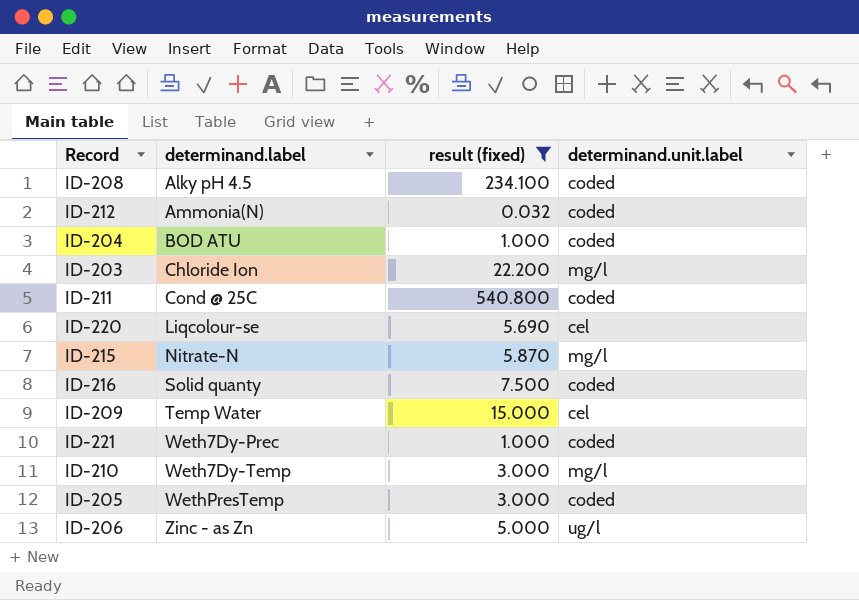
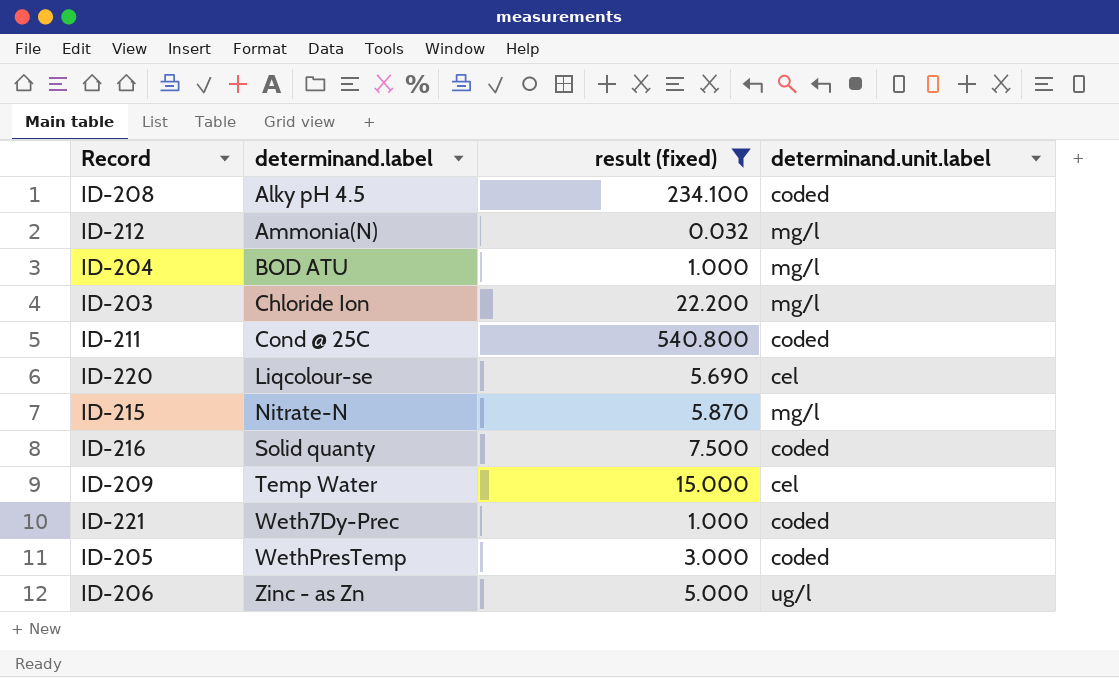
row ID-210: Weth7Dy-Temp | 3.000 | mg/l -> none
ID-212 | determinand.unit.label: coded -> mg/l
ID-204 | determinand.unit.label: coded -> mg/l

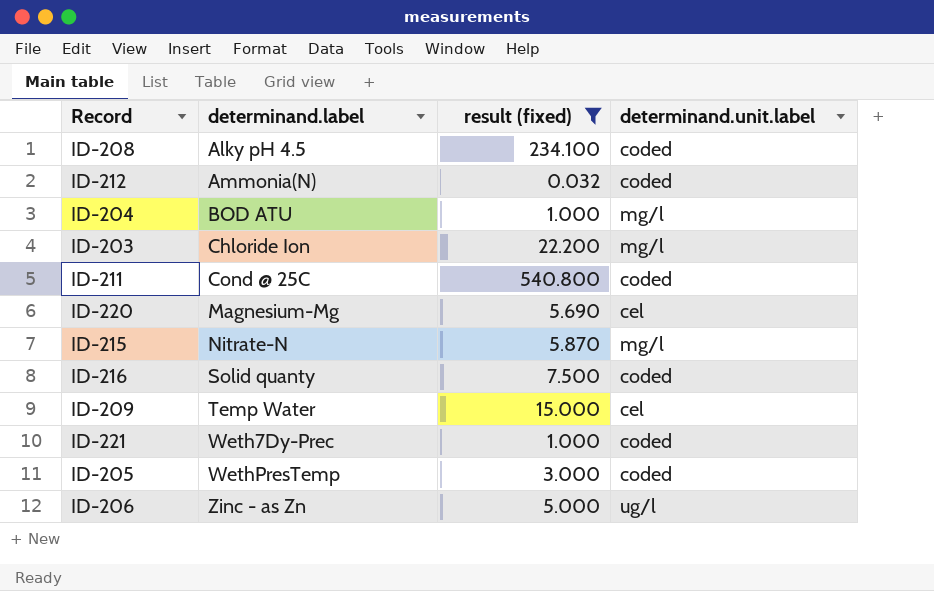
ID-212 | determinand.unit.label: mg/l -> coded
ID-220 | determinand.label: Liqcolour-se -> Magnesium-Mg

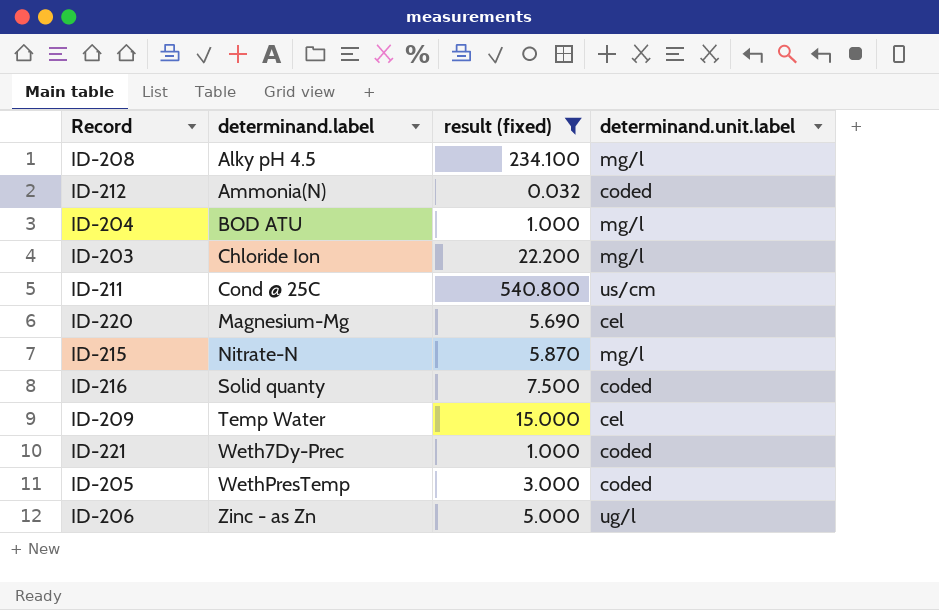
ID-208 | determinand.unit.label: coded -> mg/l
ID-211 | determinand.unit.label: coded -> us/cm

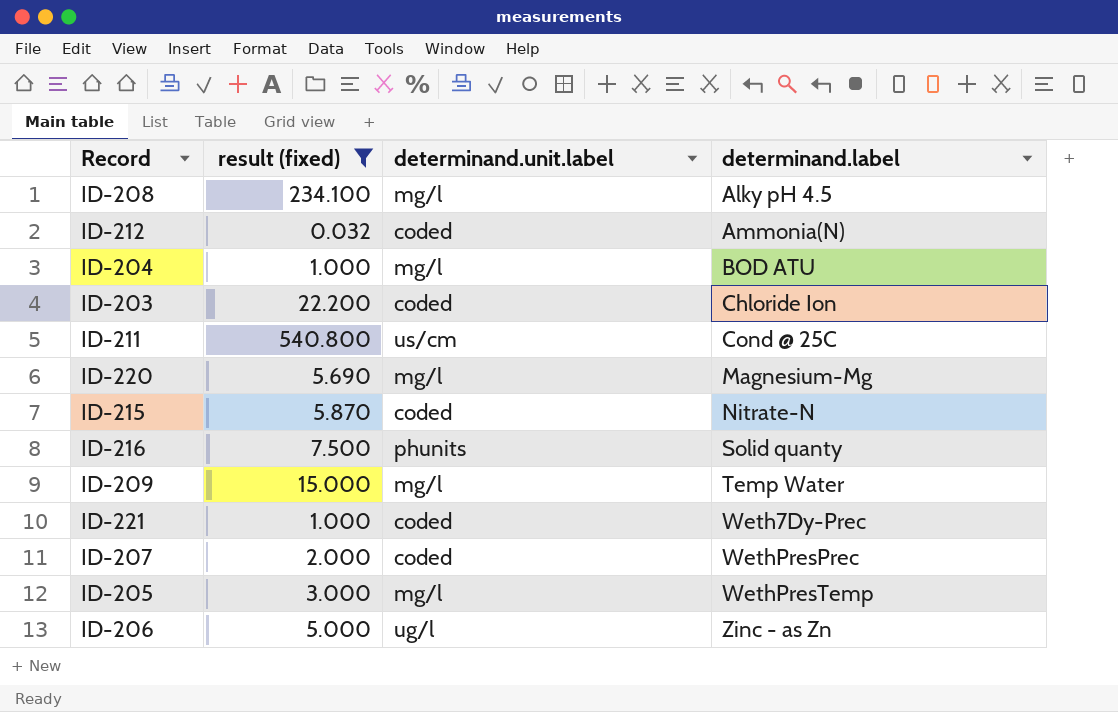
column determinand.label | position: 2 -> 4
ID-203 | determinand.unit.label: mg/l -> coded
ID-220 | determinand.unit.label: cel -> mg/l
ID-215 | determinand.unit.label: mg/l -> coded
ID-216 | determinand.unit.label: coded -> phunits
ID-209 | determinand.unit.label: cel -> mg/l
row ID-207: none -> 2.000 | coded | WethPresPrec
ID-205 | determinand.unit.label: coded -> mg/l

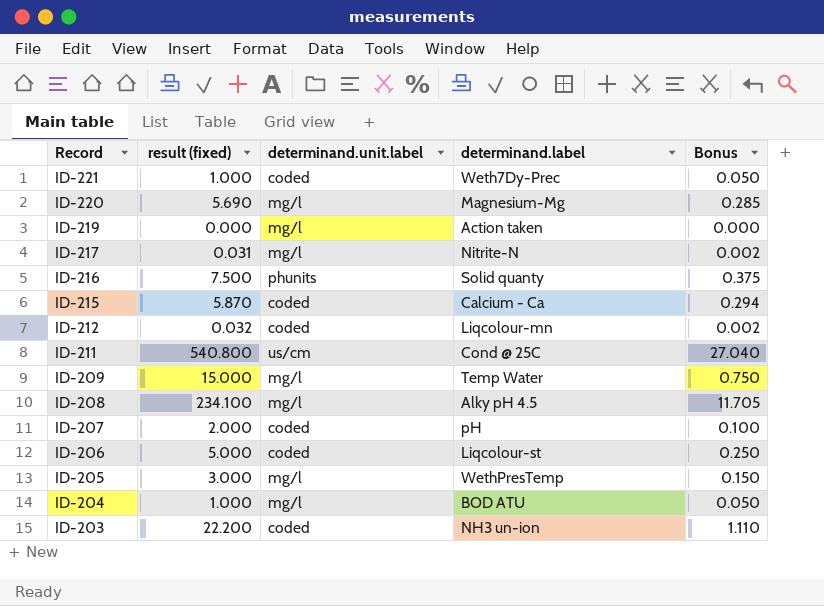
filter: result (fixed) >= 0.032 -> none
row order: determinand.label ascending -> Record descending
column Bonus | formula: none -> [result (fixed)] * 0.05
ID-215 | determinand.label: Nitrate-N -> Calcium - Ca
ID-212 | determinand.label: Ammonia(N) -> Liqcolour-mn
ID-207 | determinand.label: WethPresPrec -> pH
ID-206 | determinand.unit.label: ug/l -> coded
ID-206 | determinand.label: Zinc - as Zn -> Liqcolour-st
ID-203 | determinand.label: Chloride Ion -> NH3 un-ion

